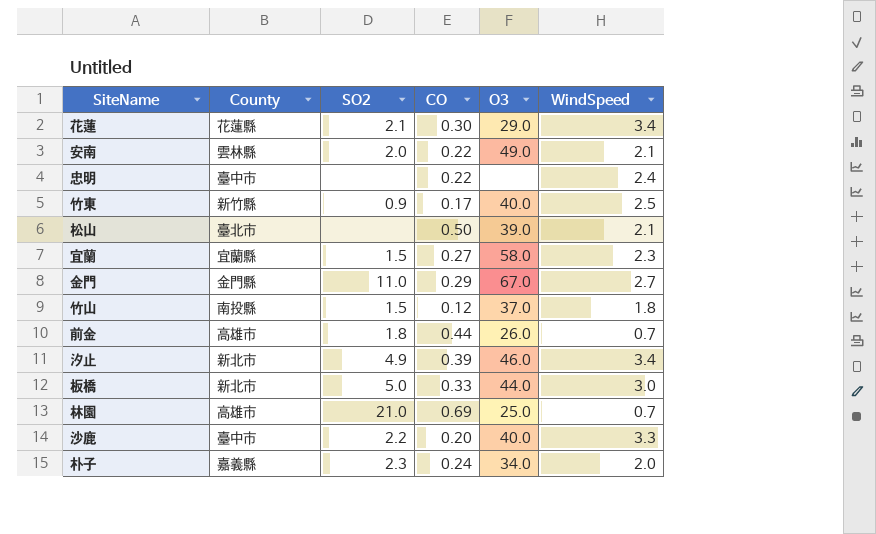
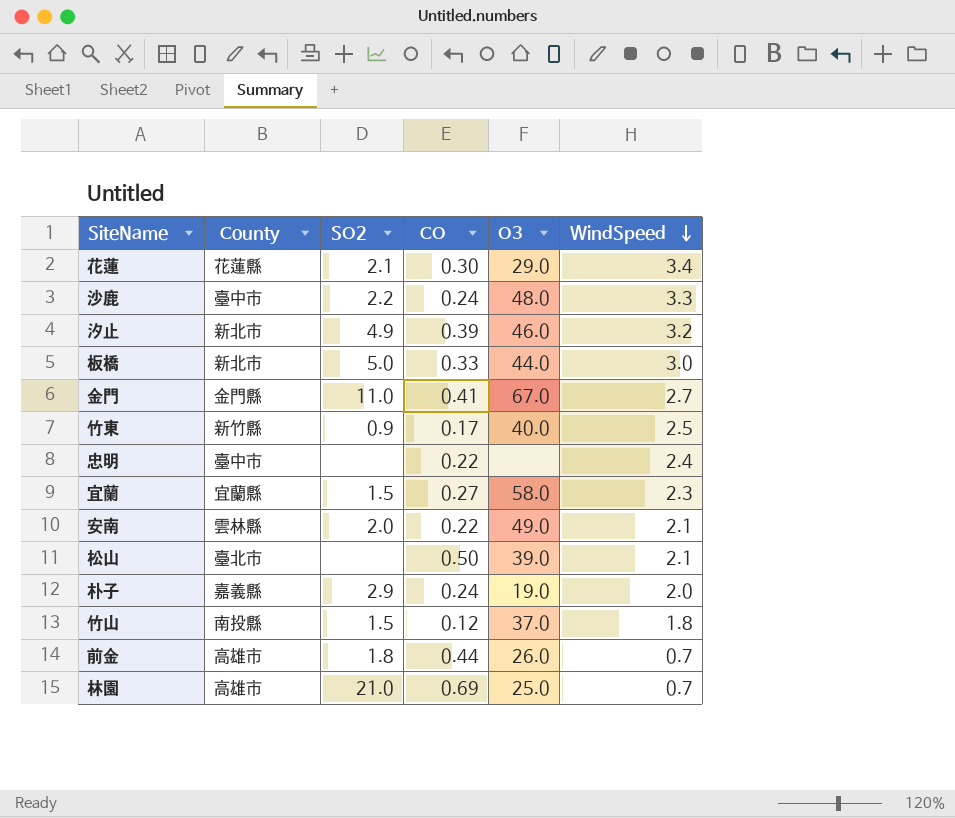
row order: none -> WindSpeed descending
沙鹿 | CO: 0.20 -> 0.24
沙鹿 | O3: 40.0 -> 48.0
汐止 | WindSpeed: 3.4 -> 3.2
金門 | CO: 0.29 -> 0.41
朴子 | SO2: 2.3 -> 2.9
朴子 | O3: 34.0 -> 19.0

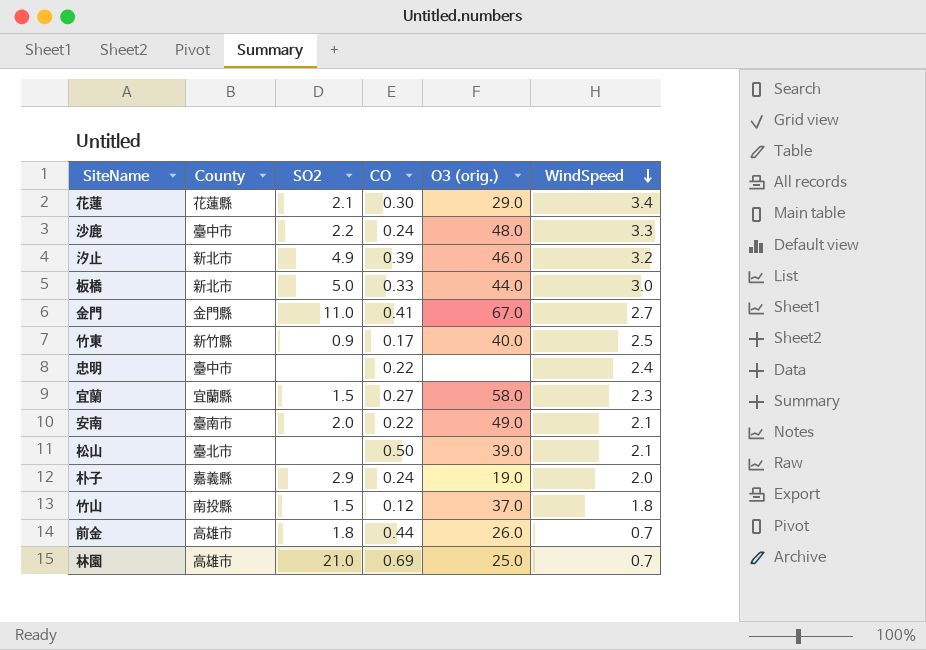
column name: O3 -> O3 (orig.)
安南 | County: 雲林縣 -> 臺南市

